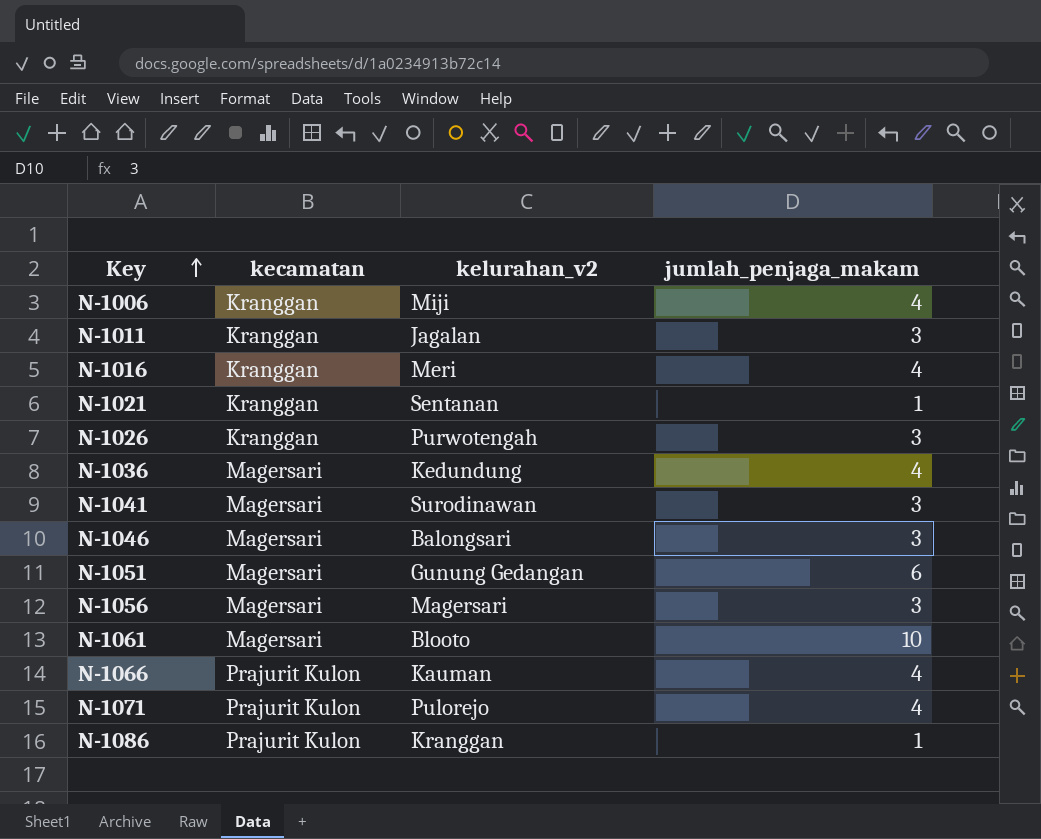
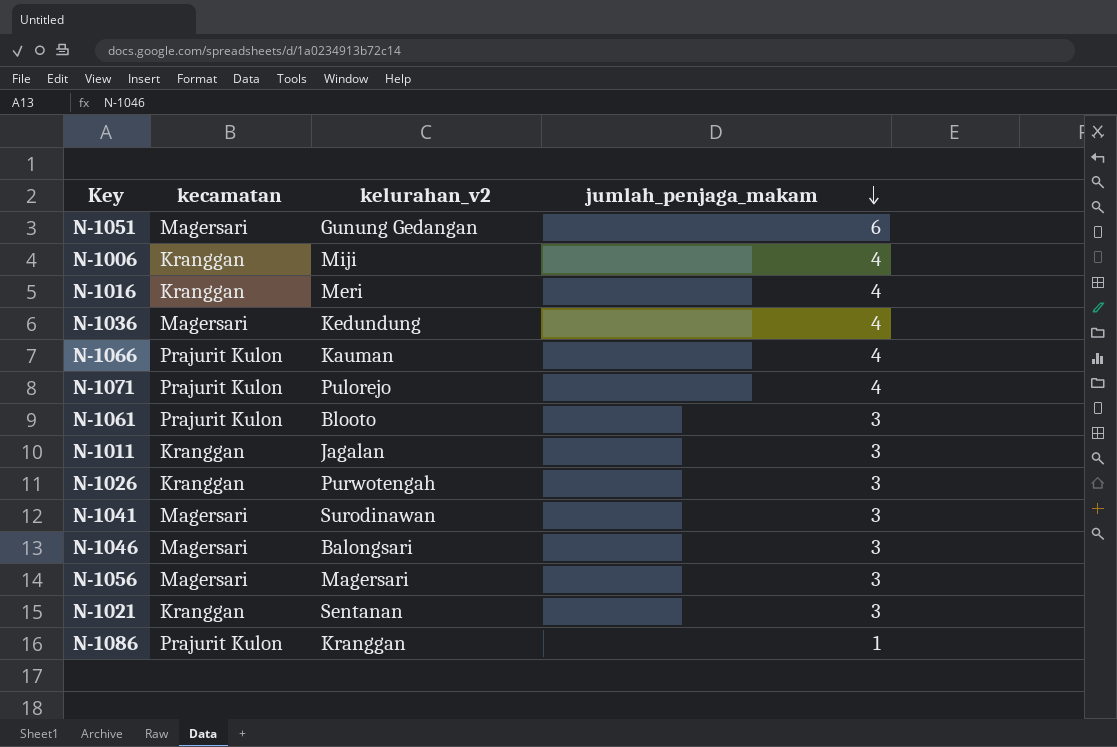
row order: Key ascending -> jumlah_penjaga_makam descending
N-1061 | kecamatan: Magersari -> Prajurit Kulon
N-1061 | jumlah_penjaga_makam: 10 -> 3
N-1021 | jumlah_penjaga_makam: 1 -> 3

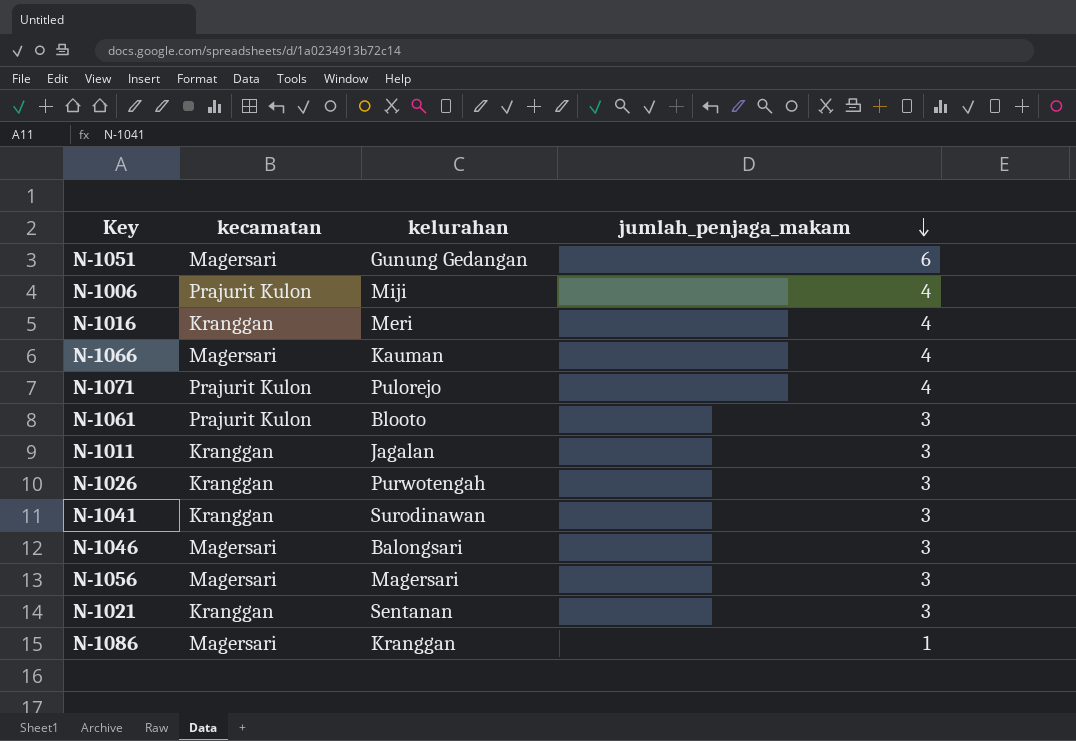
column name: kelurahan_v2 -> kelurahan
row N-1036: Magersari | Kedundung | 4 -> none
N-1006 | kecamatan: Kranggan -> Prajurit Kulon
N-1066 | kecamatan: Prajurit Kulon -> Magersari
N-1041 | kecamatan: Magersari -> Kranggan
N-1086 | kecamatan: Prajurit Kulon -> Magersari

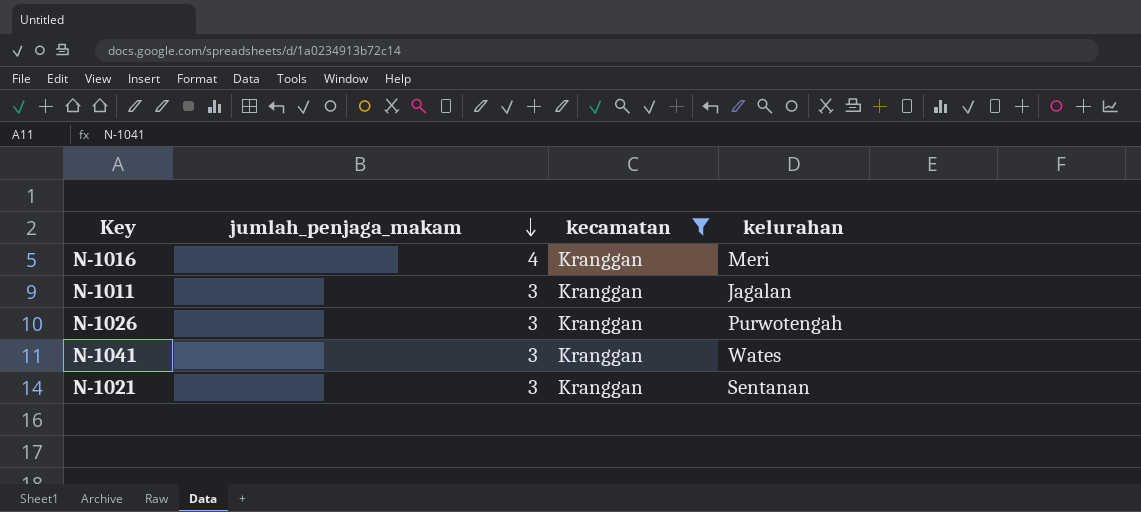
filter: none -> kecamatan = Kranggan
column jumlah_penjaga_makam | position: 4 -> 2
N-1041 | kelurahan: Surodinawan -> Wates

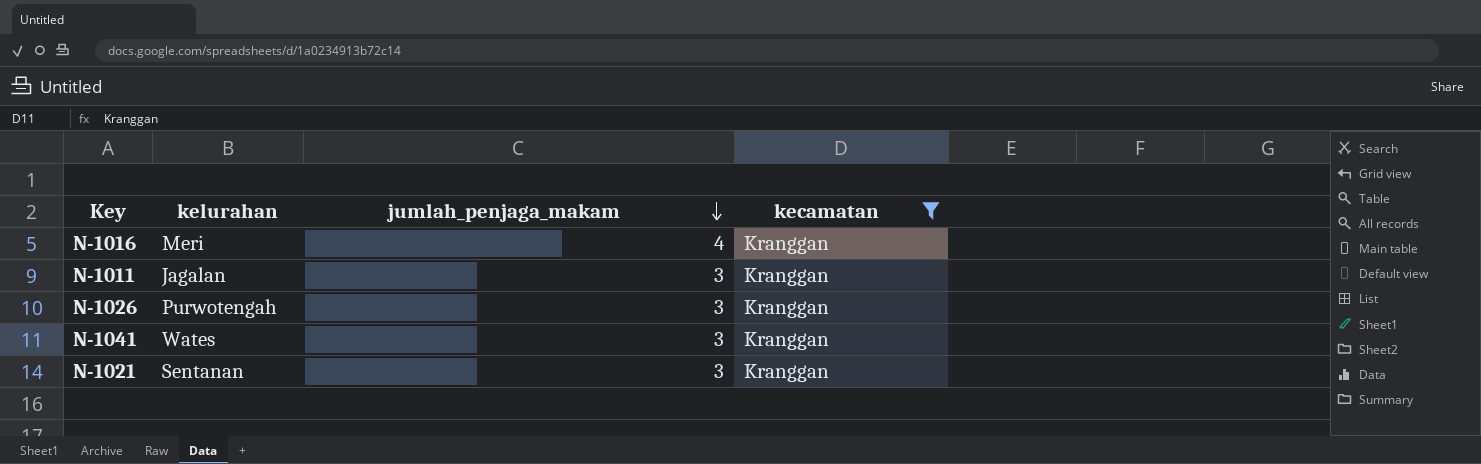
column kelurahan | position: 4 -> 2

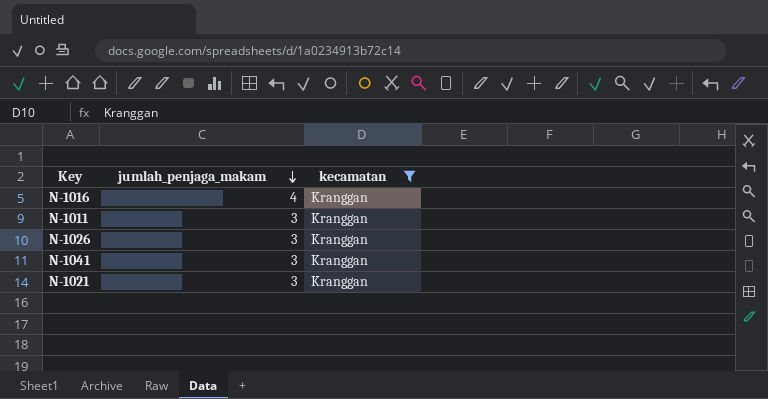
column kelurahan | position: 2 -> none

